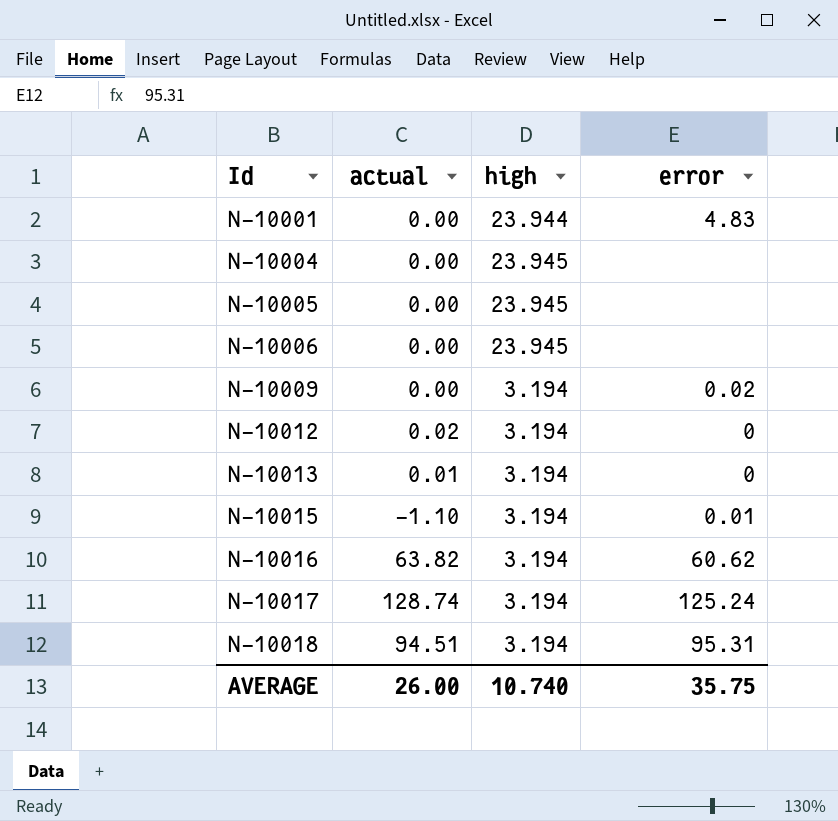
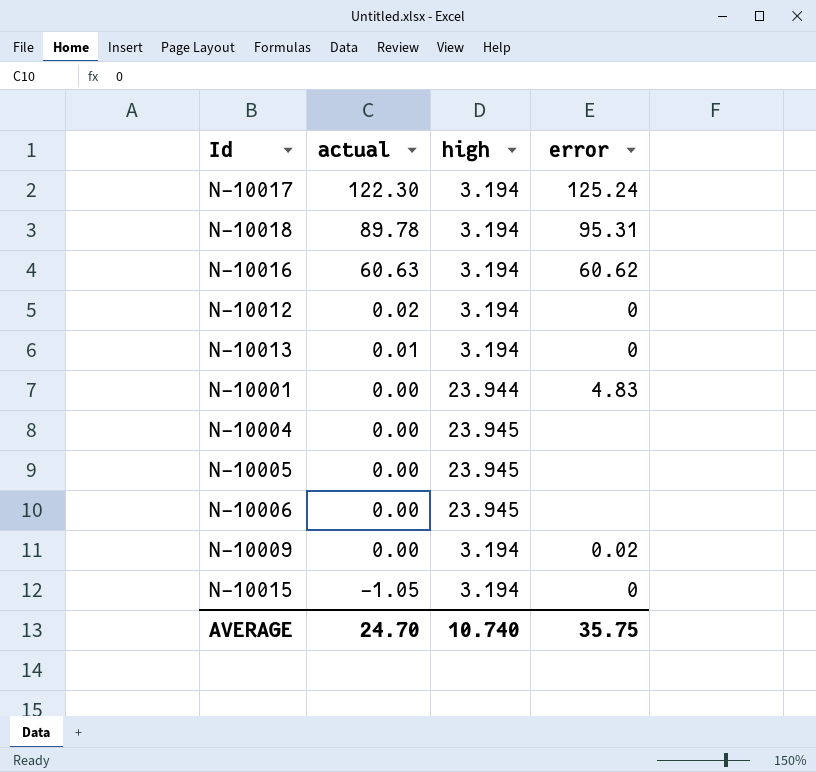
row order: Id ascending -> actual descending
N-10017 | actual: 128.74 -> 122.30
N-10018 | actual: 94.51 -> 89.78
N-10016 | actual: 63.82 -> 60.63
N-10015 | actual: -1.10 -> -1.05
N-10015 | error: 0.01 -> 0
AVERAGE | actual: 26.00 -> 24.70

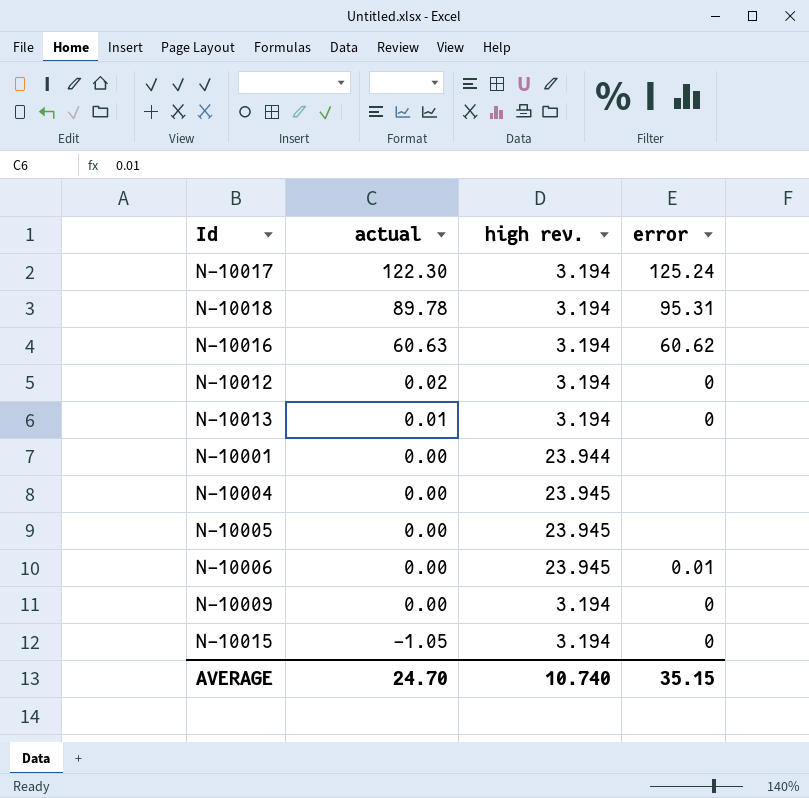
column name: high -> high rev.
N-10001 | error: 4.83 -> none
N-10006 | error: none -> 0.01
N-10009 | error: 0.02 -> 0
AVERAGE | error: 35.75 -> 35.15

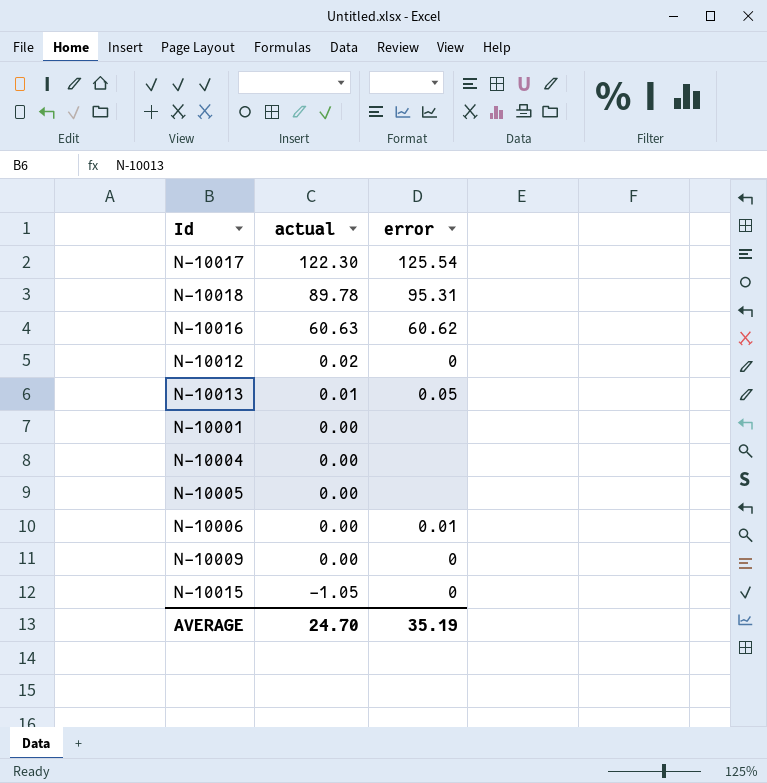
column high rev. | position: 3 -> none
N-10017 | error: 125.24 -> 125.54
N-10013 | error: 0 -> 0.05
AVERAGE | error: 35.15 -> 35.19

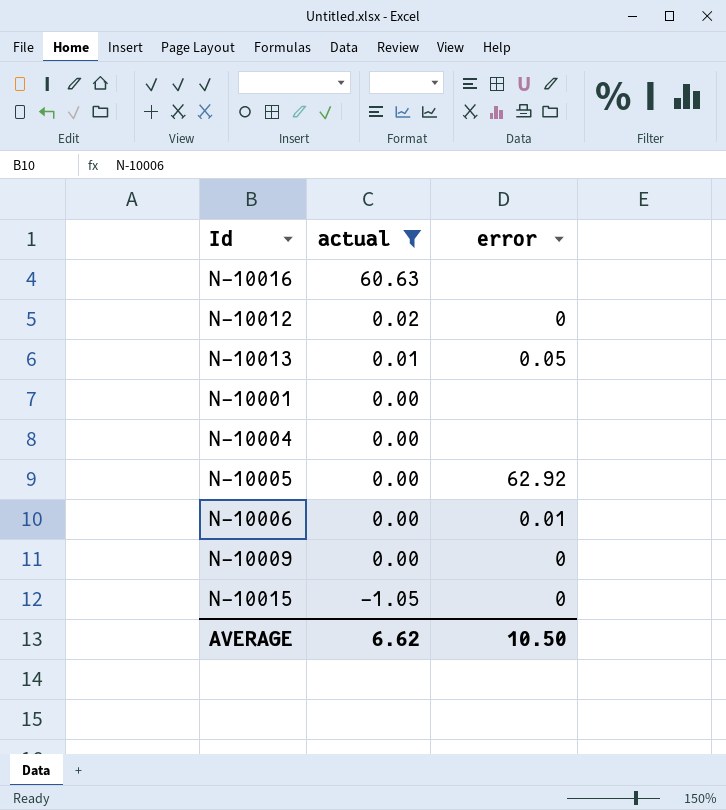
filter: none -> actual <= 60.63
N-10016 | error: 60.62 -> none
N-10005 | error: none -> 62.92
AVERAGE | actual: 24.70 -> 6.62
AVERAGE | error: 35.19 -> 10.50

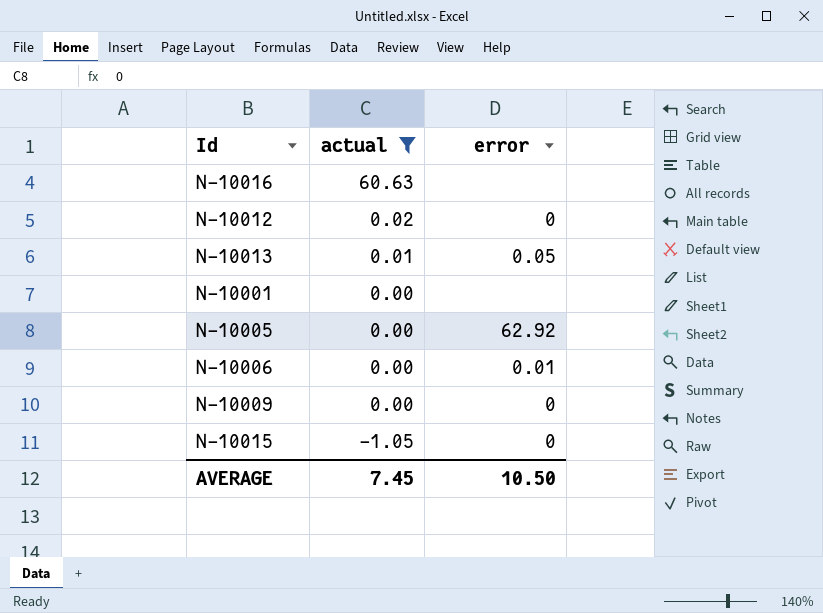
row N-10004: 0.00 | none -> none
AVERAGE | actual: 6.62 -> 7.45

